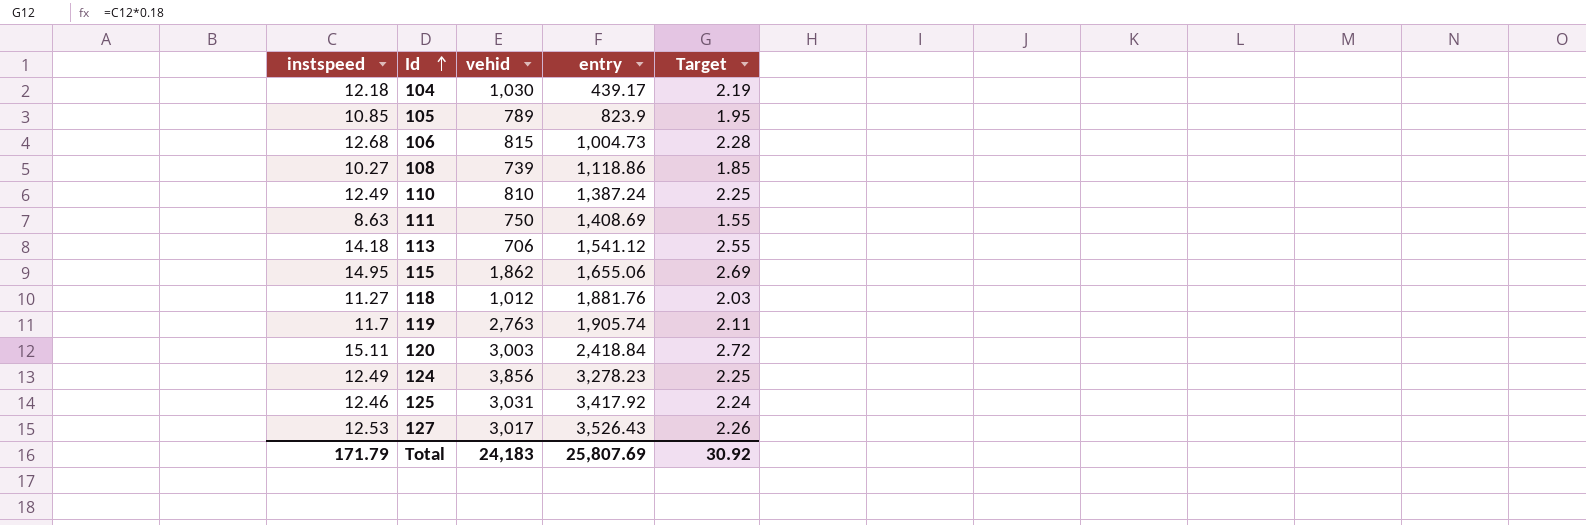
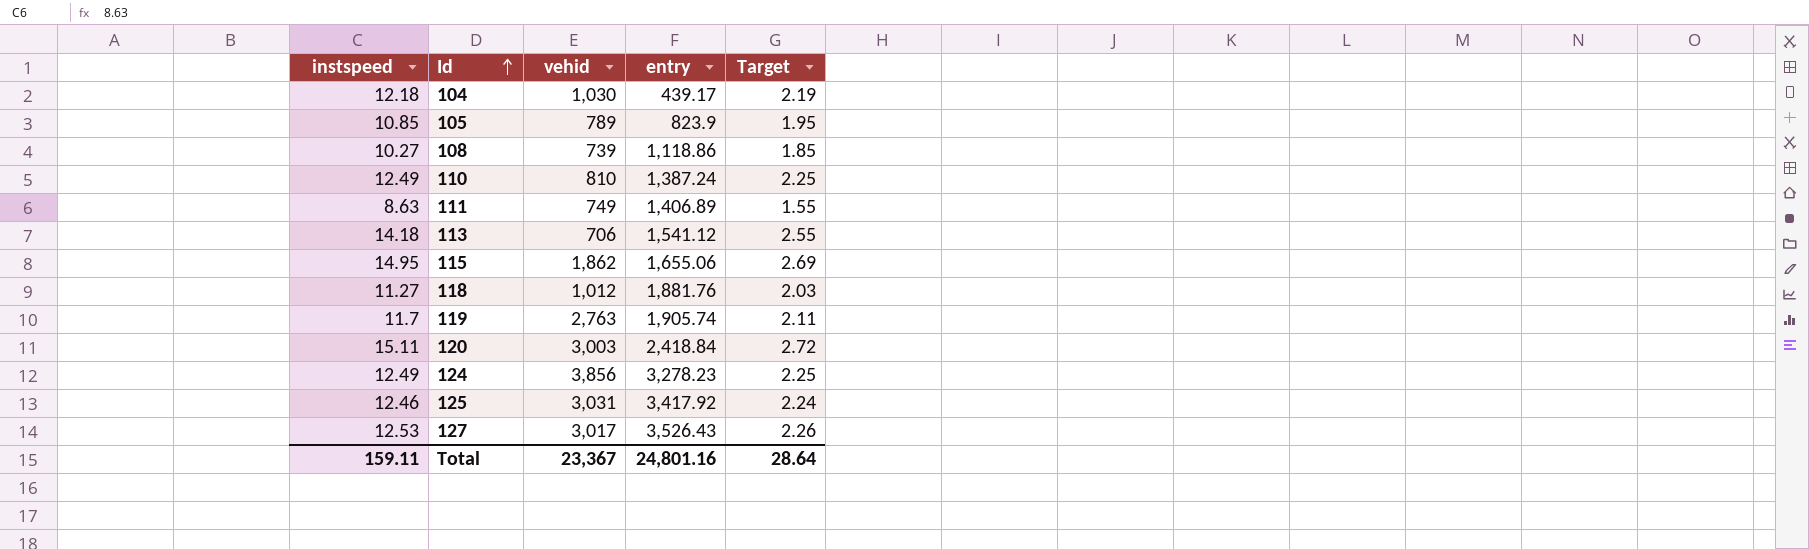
row 106: 12.68 | 815 | 1,004.73 | 2.28 -> none
111 | vehid: 750 -> 749
111 | entry: 1,408.69 -> 1,406.89
Total | instspeed: 171.79 -> 159.11
Total | vehid: 24,183 -> 23,367
Total | entry: 25,807.69 -> 24,801.16
Total | Target: 30.92 -> 28.64

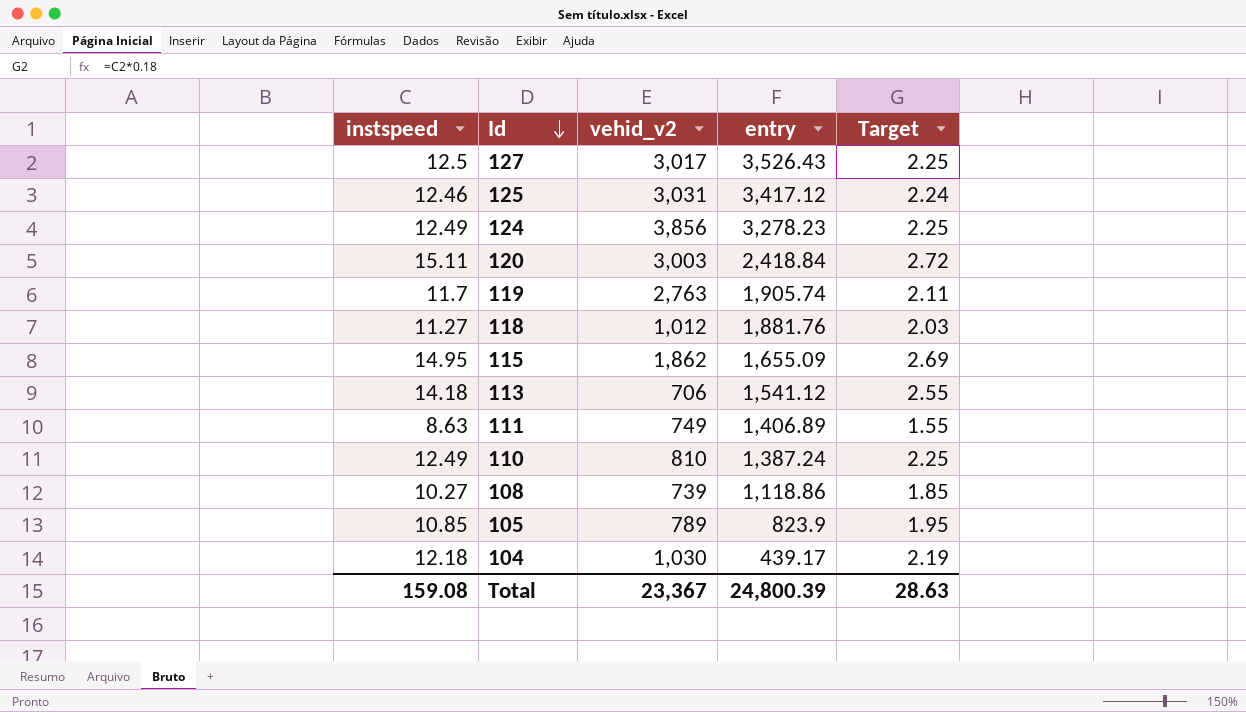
row order: Id ascending -> Id descending
column name: vehid -> vehid_v2
127 | instspeed: 12.53 -> 12.5
127 | Target: 2.26 -> 2.25
125 | entry: 3,417.92 -> 3,417.12
115 | entry: 1,655.06 -> 1,655.09
Total | instspeed: 159.11 -> 159.08
Total | entry: 24,801.16 -> 24,800.39
Total | Target: 28.64 -> 28.63

